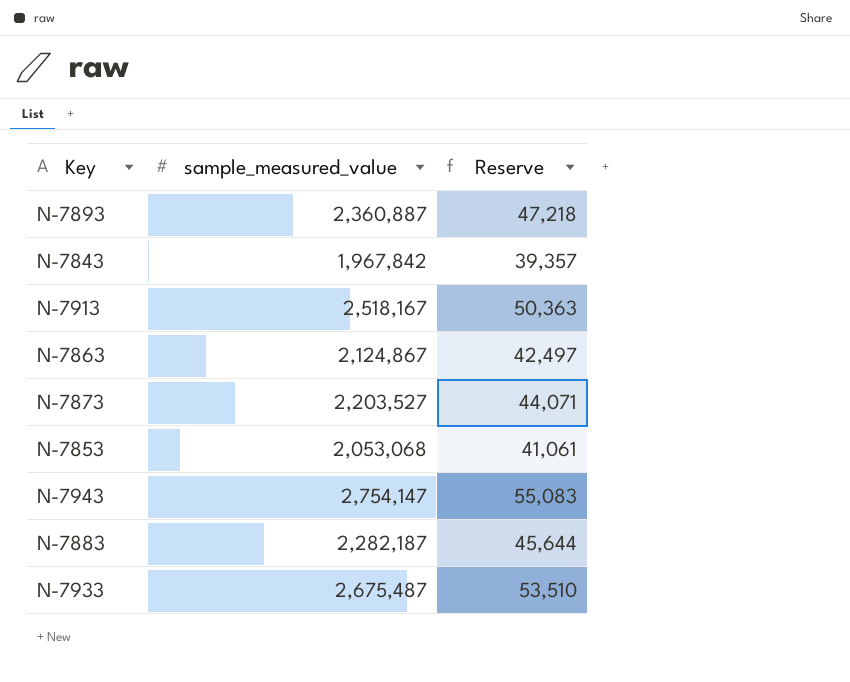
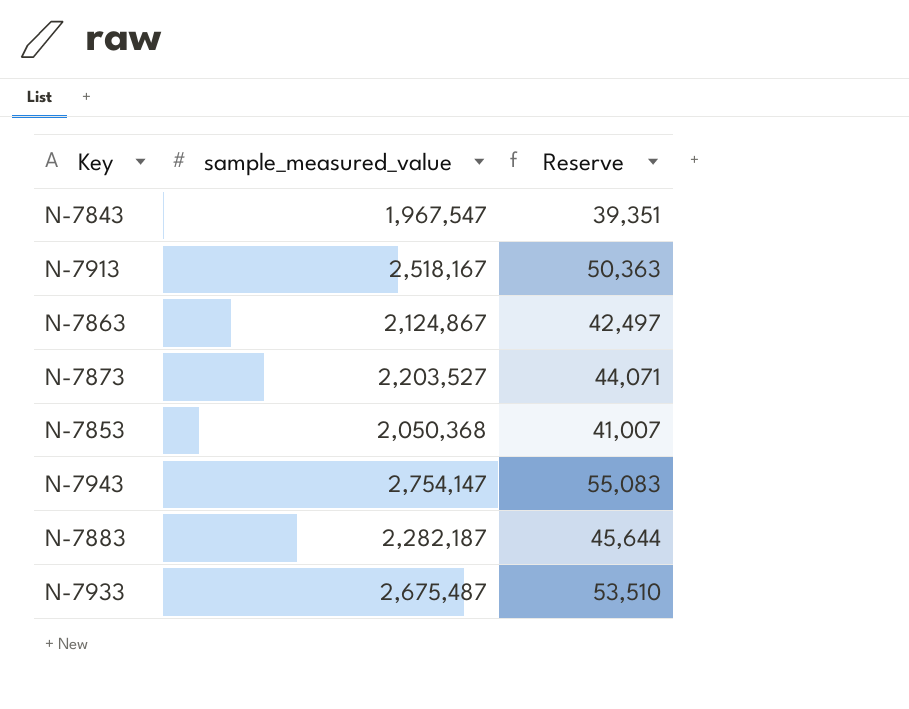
row N-7893: 2,360,887 | 47,218 -> none
N-7843 | sample_measured_value: 1,967,842 -> 1,967,547
N-7843 | Reserve: 39,357 -> 39,351
N-7853 | sample_measured_value: 2,053,068 -> 2,050,368
N-7853 | Reserve: 41,061 -> 41,007

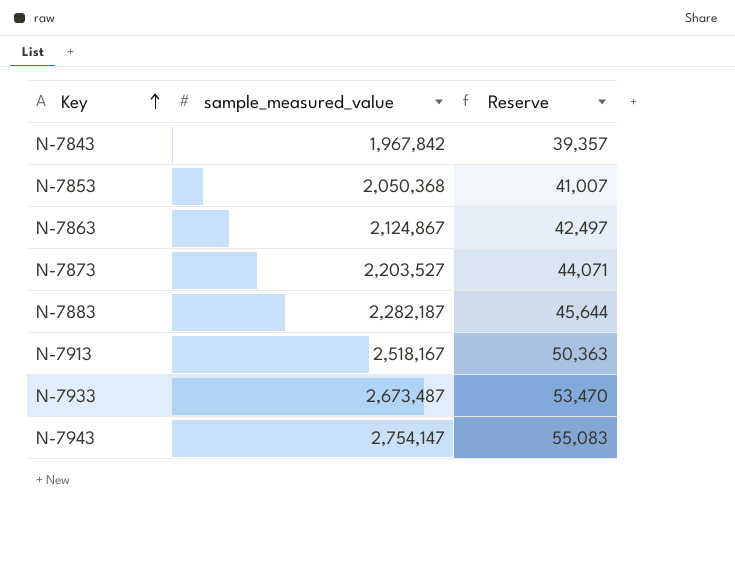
row order: none -> Key ascending
N-7843 | sample_measured_value: 1,967,547 -> 1,967,842
N-7843 | Reserve: 39,351 -> 39,357
N-7933 | sample_measured_value: 2,675,487 -> 2,673,487
N-7933 | Reserve: 53,510 -> 53,470

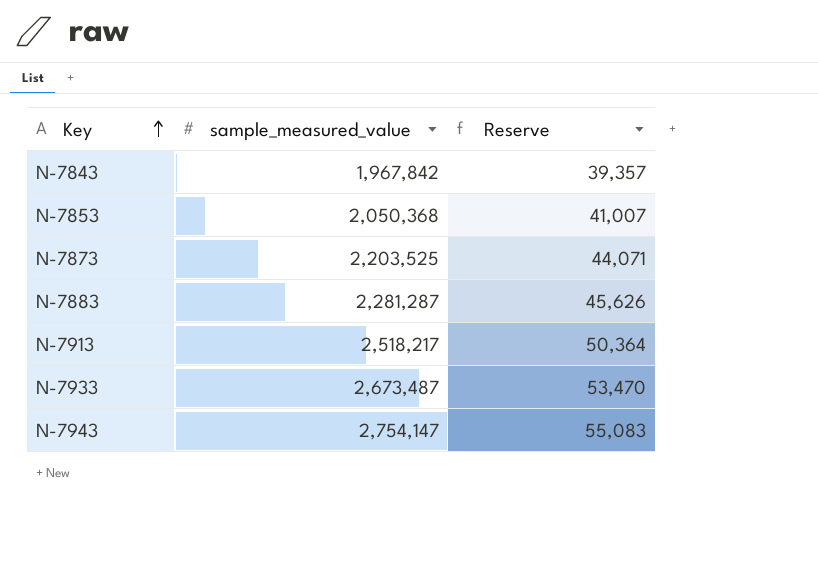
row N-7863: 2,124,867 | 42,497 -> none
N-7873 | sample_measured_value: 2,203,527 -> 2,203,525
N-7883 | sample_measured_value: 2,282,187 -> 2,281,287
N-7883 | Reserve: 45,644 -> 45,626
N-7913 | sample_measured_value: 2,518,167 -> 2,518,217
N-7913 | Reserve: 50,363 -> 50,364

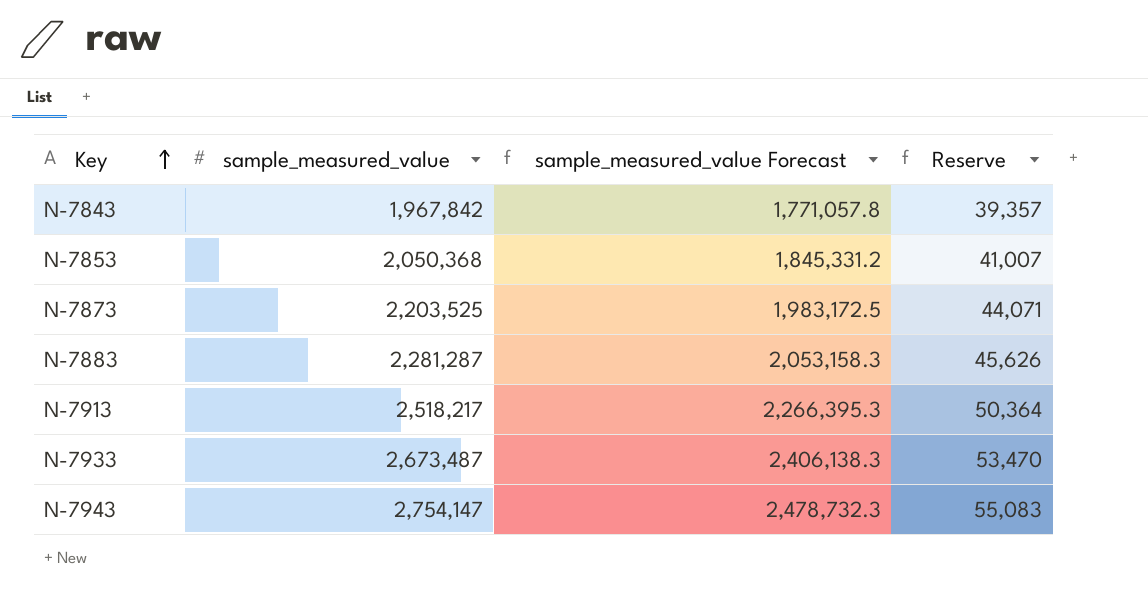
column sample_measured_value Forecast | formula: none -> [sample_measured_value] * 0.9

